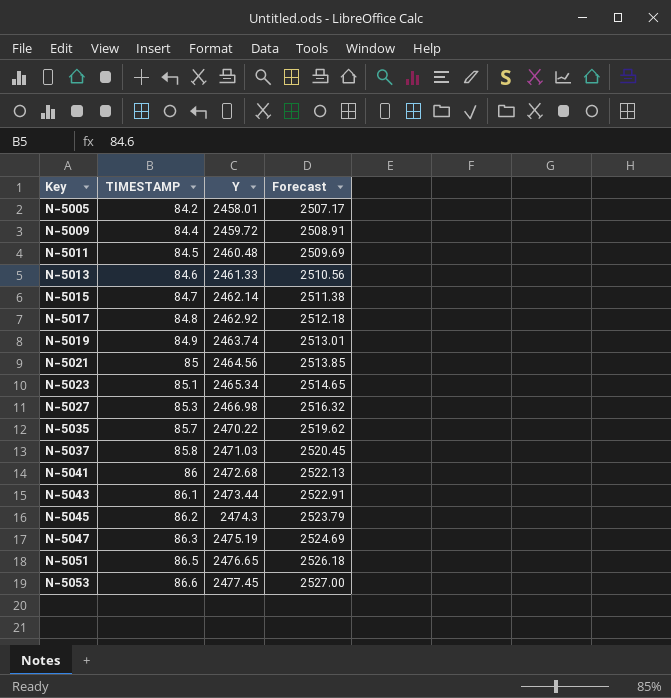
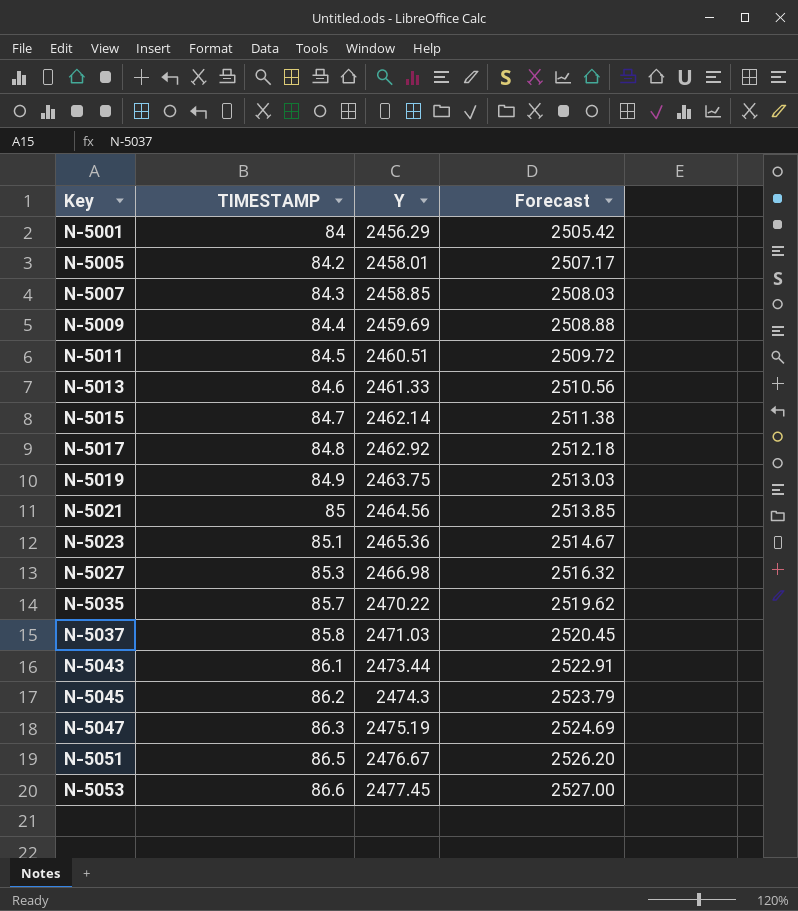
row N-5041: 86 | 2472.68 | 2522.13 -> none
row N-5001: none -> 84 | 2456.29 | 2505.42
row N-5007: none -> 84.3 | 2458.85 | 2508.03
N-5009 | Y: 2459.72 -> 2459.69
N-5009 | Forecast: 2508.91 -> 2508.88
N-5011 | Y: 2460.48 -> 2460.51
N-5011 | Forecast: 2509.69 -> 2509.72
N-5019 | Y: 2463.74 -> 2463.75
N-5019 | Forecast: 2513.01 -> 2513.03
N-5023 | Y: 2465.34 -> 2465.36
N-5023 | Forecast: 2514.65 -> 2514.67
N-5051 | Y: 2476.65 -> 2476.67
N-5051 | Forecast: 2526.18 -> 2526.20

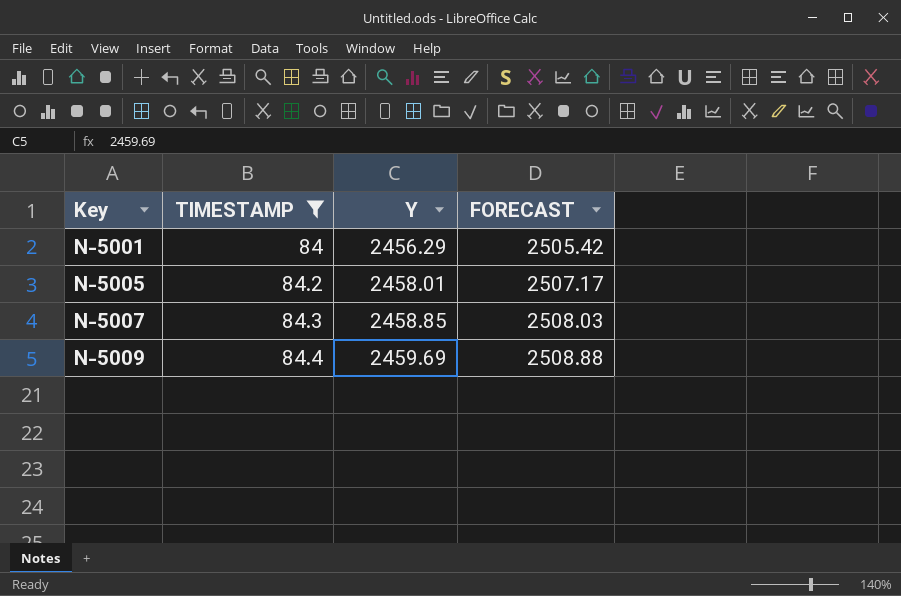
filter: none -> TIMESTAMP <= 84.4
column name: Forecast -> FORECAST

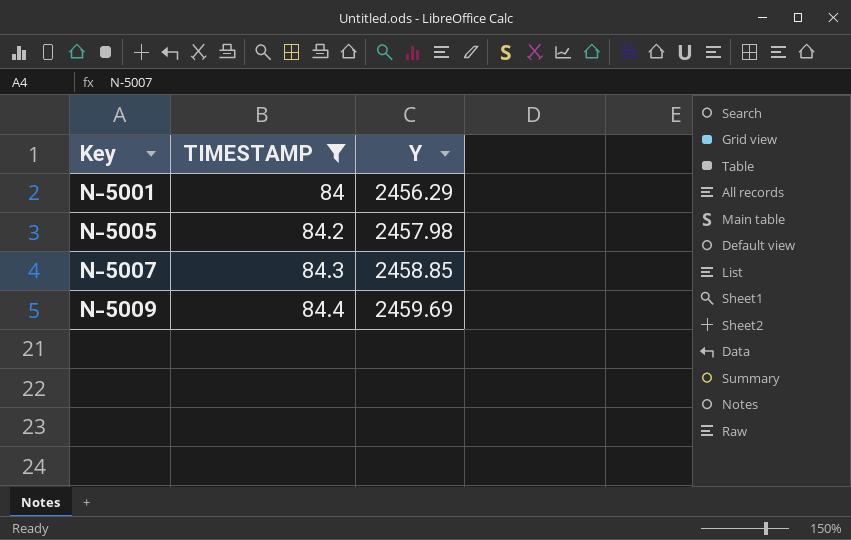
column FORECAST | formula: [Y] * 1.02 -> none
N-5005 | Y: 2458.01 -> 2457.98

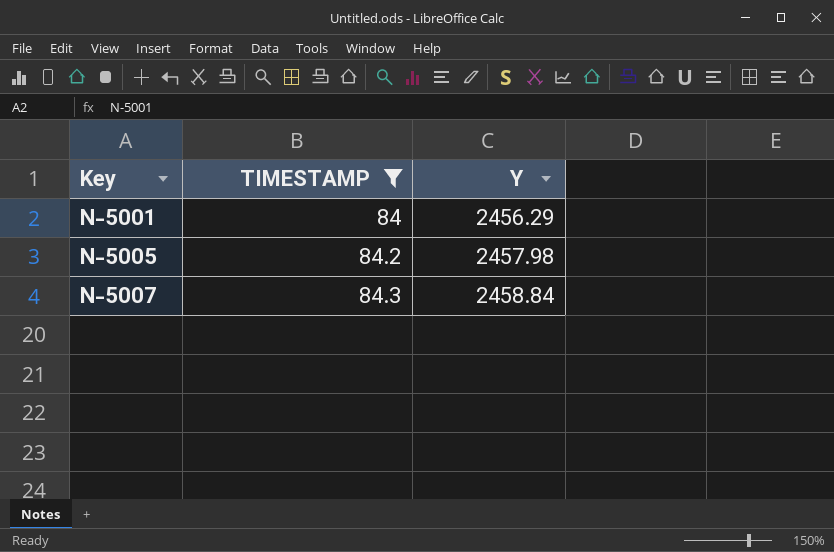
row N-5009: 84.4 | 2459.69 -> none
N-5007 | Y: 2458.85 -> 2458.84

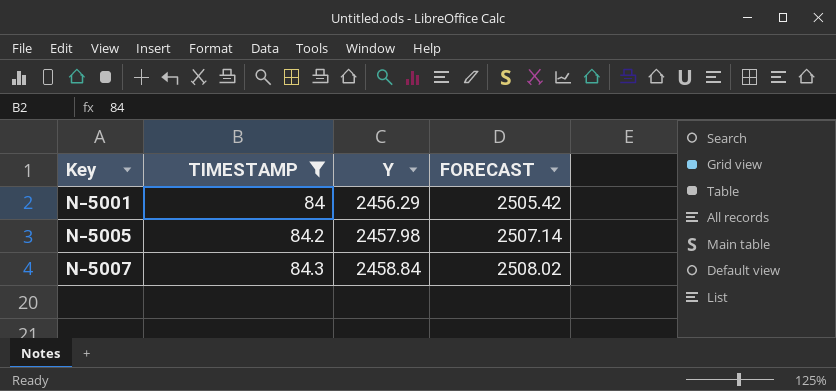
column FORECAST | formula: none -> [Y] * 1.02

